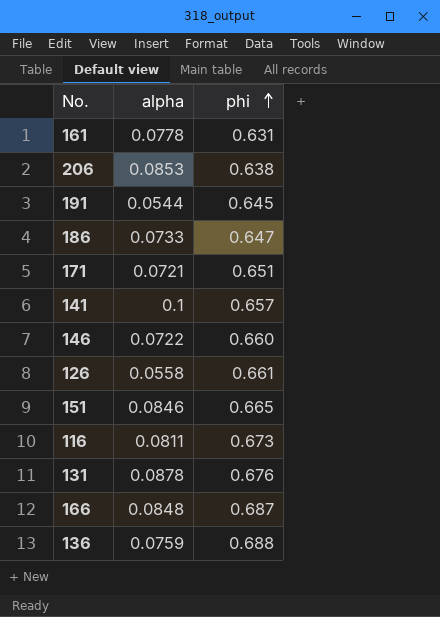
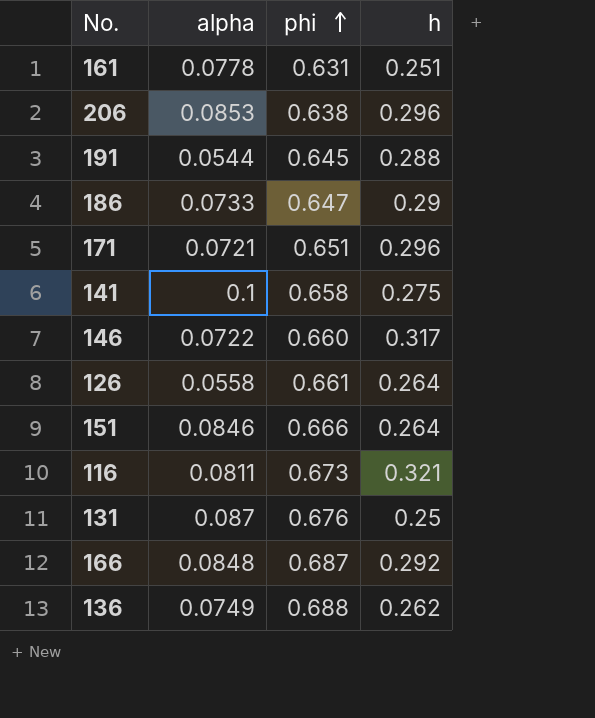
column h | position: none -> 4
141 | phi: 0.657 -> 0.658
151 | phi: 0.665 -> 0.666
131 | alpha: 0.0878 -> 0.087
136 | alpha: 0.0759 -> 0.0749

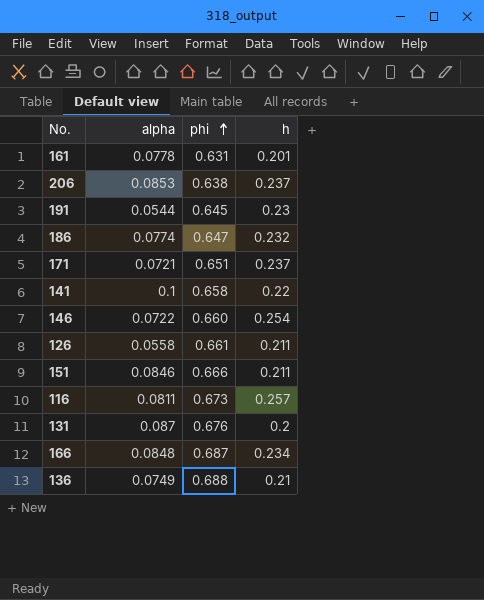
161 | h: 0.251 -> 0.201
206 | h: 0.296 -> 0.237
191 | h: 0.288 -> 0.23
186 | alpha: 0.0733 -> 0.0774
186 | h: 0.29 -> 0.232
171 | h: 0.296 -> 0.237
141 | h: 0.275 -> 0.22
146 | h: 0.317 -> 0.254
126 | h: 0.264 -> 0.211
151 | h: 0.264 -> 0.211
116 | h: 0.321 -> 0.257
131 | h: 0.25 -> 0.2
166 | h: 0.292 -> 0.234
136 | h: 0.262 -> 0.21

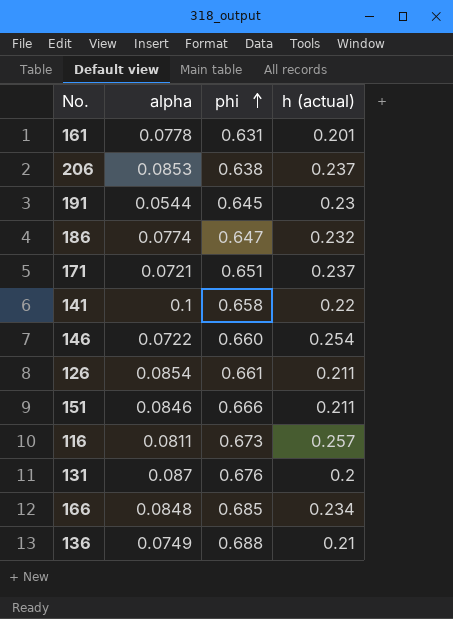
column name: h -> h (actual)
126 | alpha: 0.0558 -> 0.0854
166 | phi: 0.687 -> 0.685

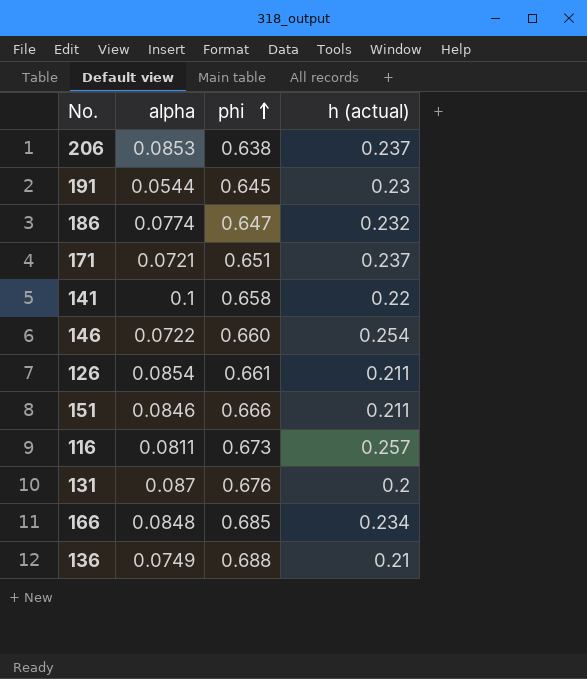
row 161: 0.0778 | 0.631 | 0.201 -> none

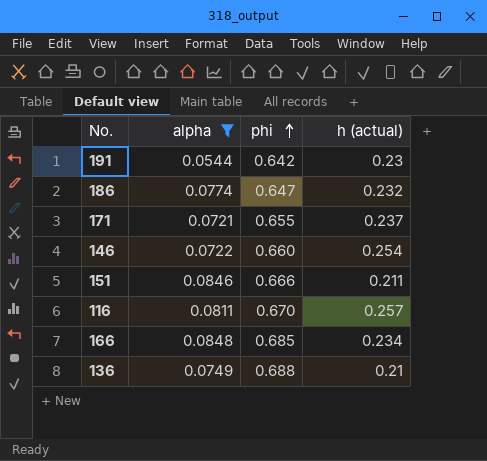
filter: none -> alpha <= 0.0848
191 | phi: 0.645 -> 0.642
171 | phi: 0.651 -> 0.655
116 | phi: 0.673 -> 0.670

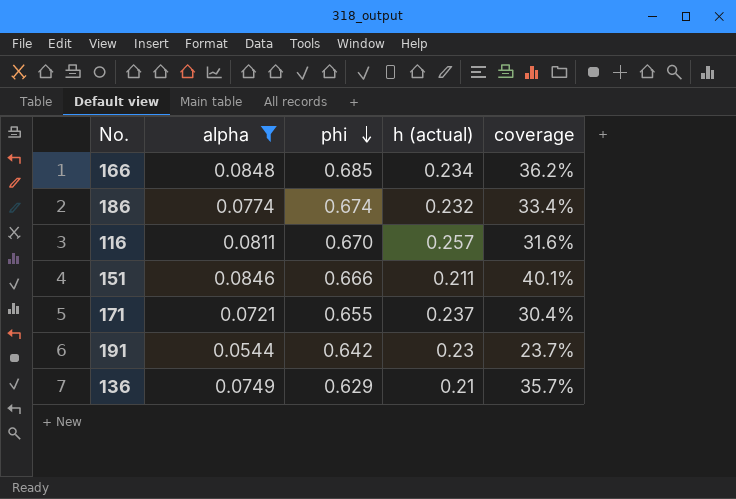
row order: phi ascending -> phi descending
column coverage | formula: none -> [alpha] / [h (actual)]
row 146: 0.0722 | 0.660 | 0.254 -> none
186 | phi: 0.647 -> 0.674
136 | phi: 0.688 -> 0.629

